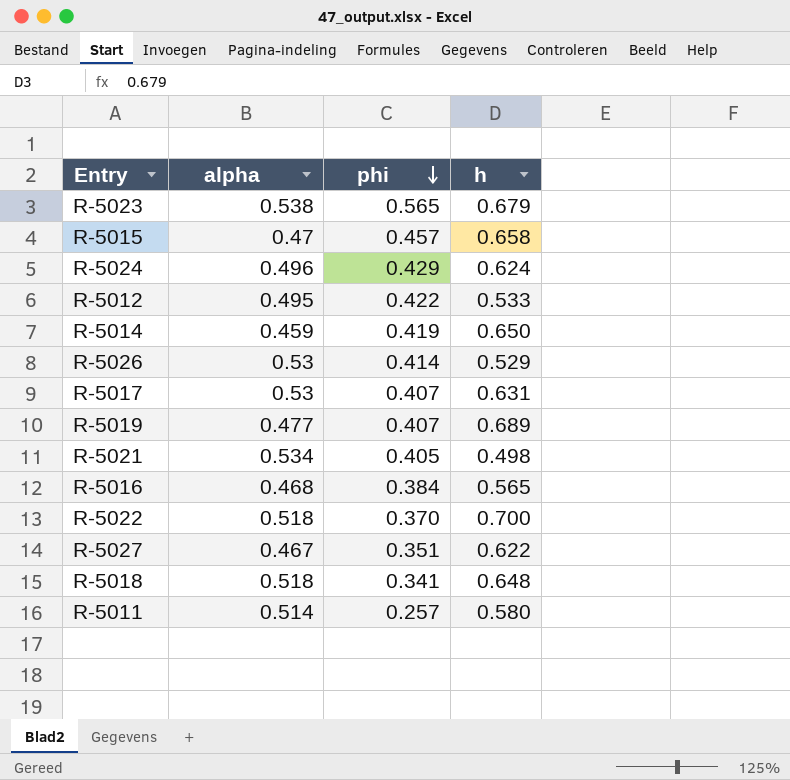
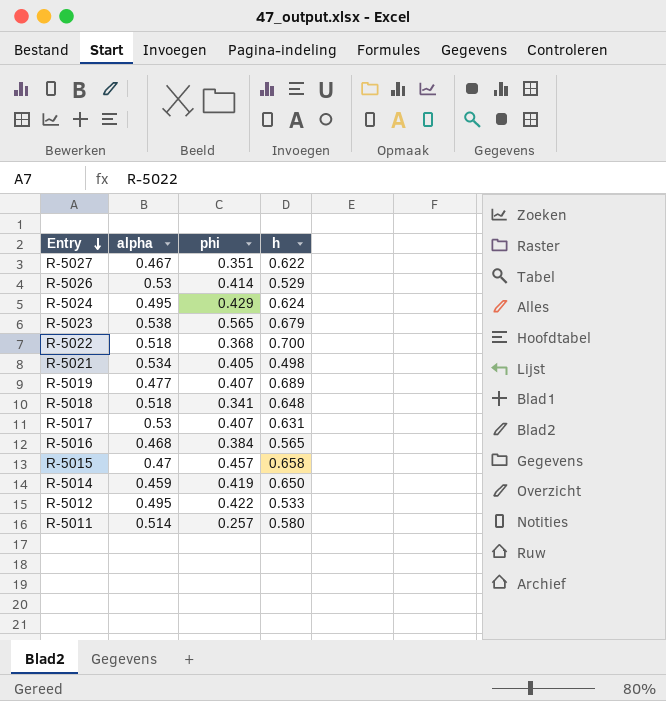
row order: phi descending -> Entry descending
R-5024 | alpha: 0.496 -> 0.495
R-5022 | phi: 0.370 -> 0.368

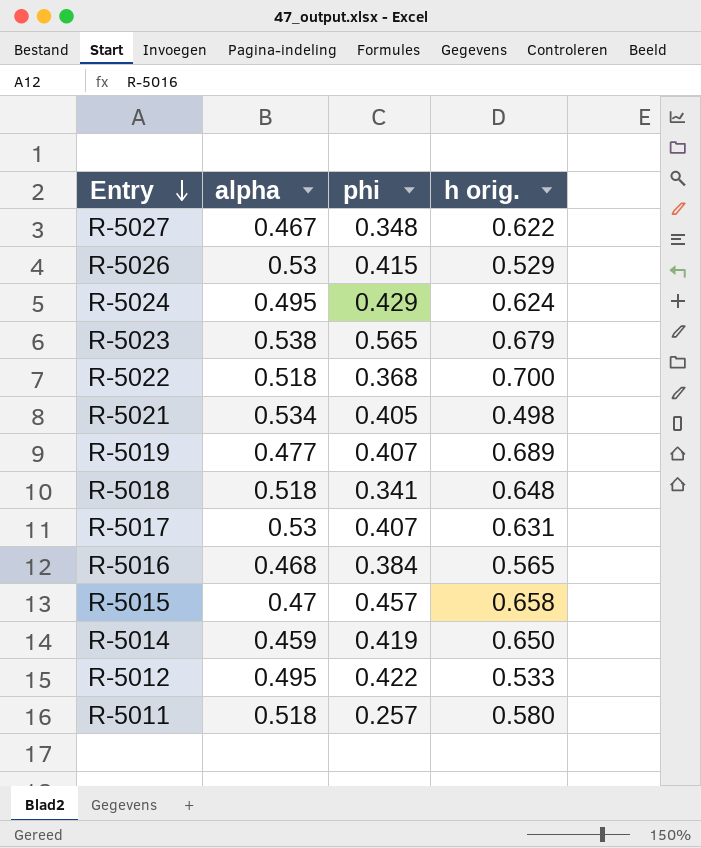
column name: h -> h orig.
R-5027 | phi: 0.351 -> 0.348
R-5026 | phi: 0.414 -> 0.415
R-5011 | alpha: 0.514 -> 0.518

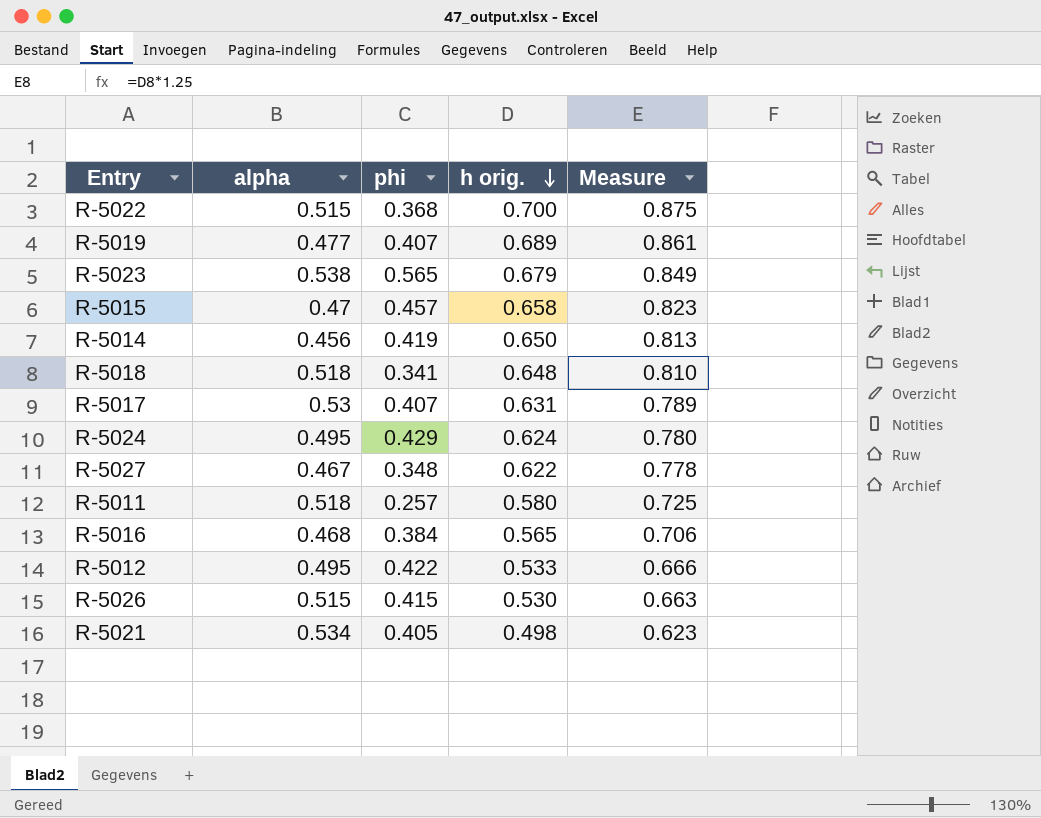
row order: Entry descending -> h orig. descending
column Measure | formula: none -> [h orig.] * 1.25
R-5022 | alpha: 0.518 -> 0.515
R-5014 | alpha: 0.459 -> 0.456
R-5026 | alpha: 0.53 -> 0.515
R-5026 | h orig.: 0.529 -> 0.530

